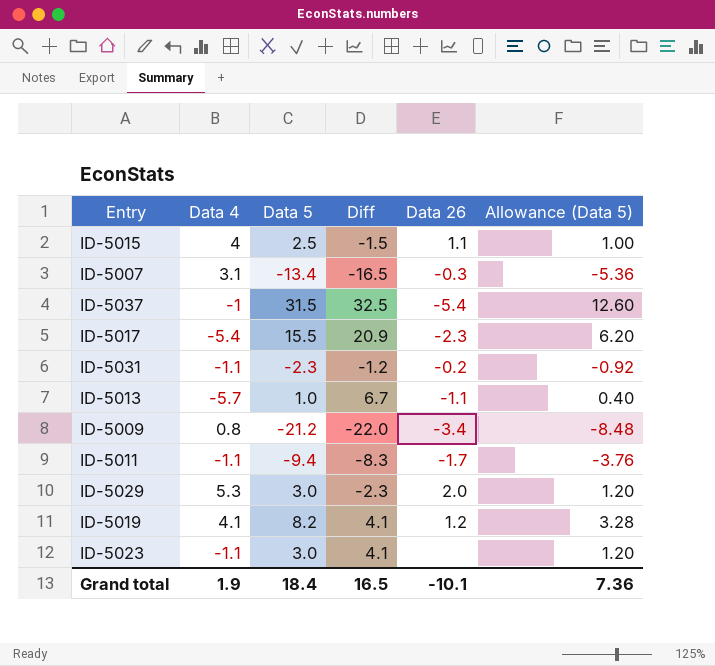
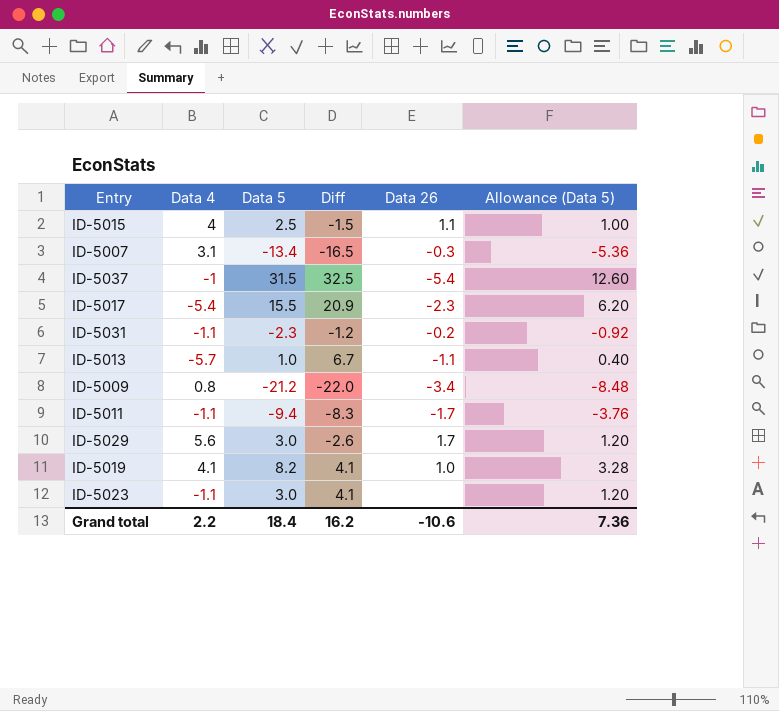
ID-5029 | Data 4: 5.3 -> 5.6
ID-5029 | Diff: -2.3 -> -2.6
ID-5029 | Data 26: 2.0 -> 1.7
ID-5019 | Data 26: 1.2 -> 1.0
Grand total | Data 4: 1.9 -> 2.2
Grand total | Diff: 16.5 -> 16.2
Grand total | Data 26: -10.1 -> -10.6

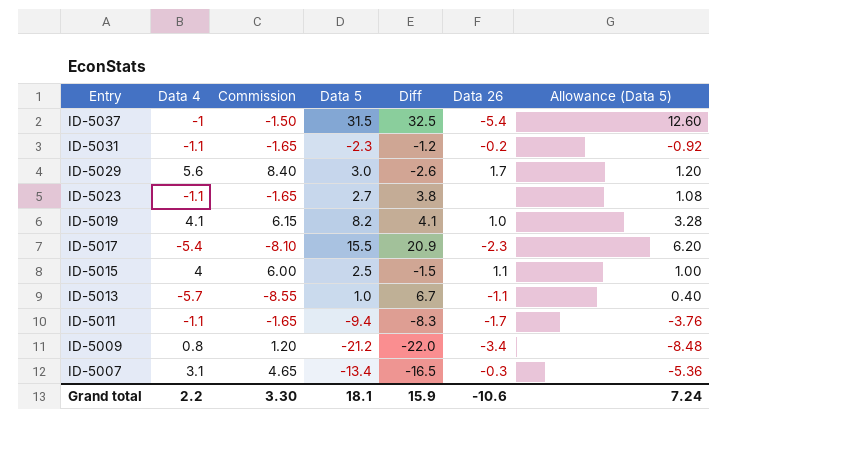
row order: none -> Entry descending
column Commission | formula: none -> [Data 4] * 1.5
ID-5023 | Data 5: 3.0 -> 2.7
ID-5023 | Diff: 4.1 -> 3.8
ID-5023 | Allowance (Data 5): 1.20 -> 1.08
Grand total | Data 5: 18.4 -> 18.1
Grand total | Diff: 16.2 -> 15.9
Grand total | Allowance (Data 5): 7.36 -> 7.24

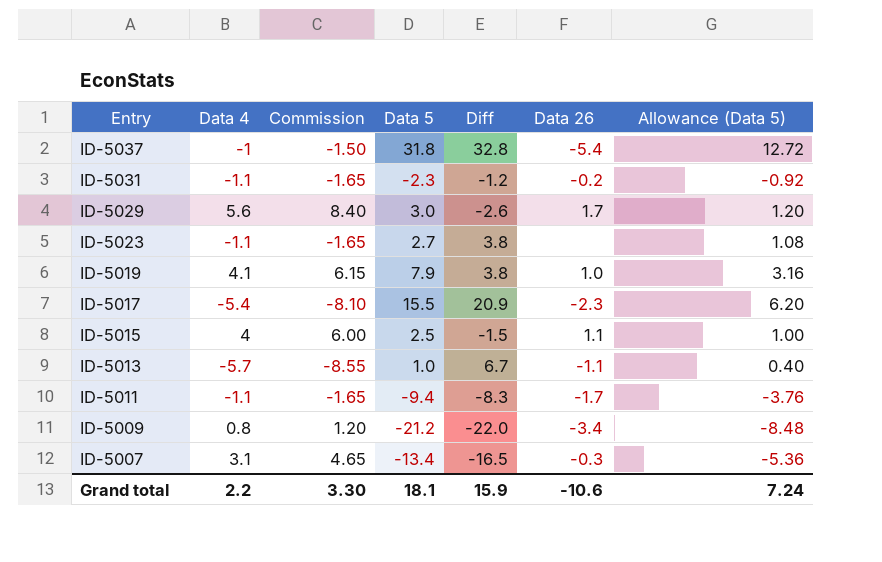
ID-5037 | Data 5: 31.5 -> 31.8
ID-5037 | Diff: 32.5 -> 32.8
ID-5037 | Allowance (Data 5): 12.60 -> 12.72
ID-5019 | Data 5: 8.2 -> 7.9
ID-5019 | Diff: 4.1 -> 3.8
ID-5019 | Allowance (Data 5): 3.28 -> 3.16

